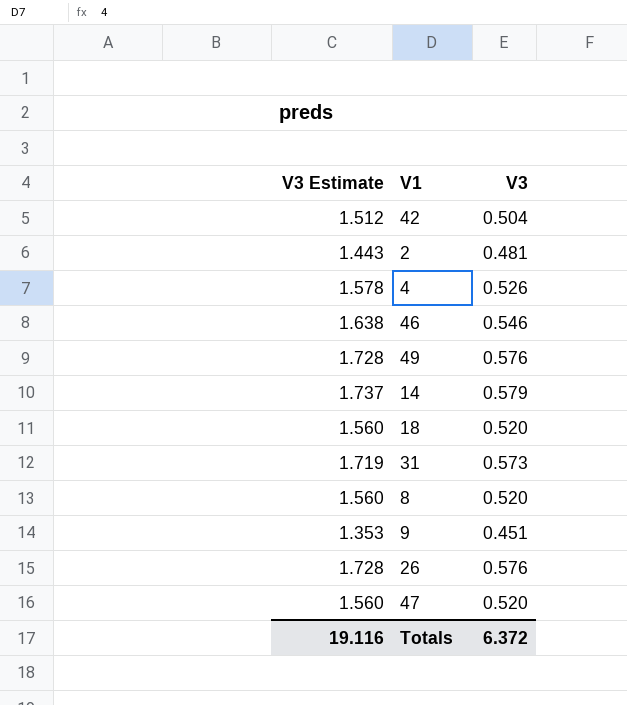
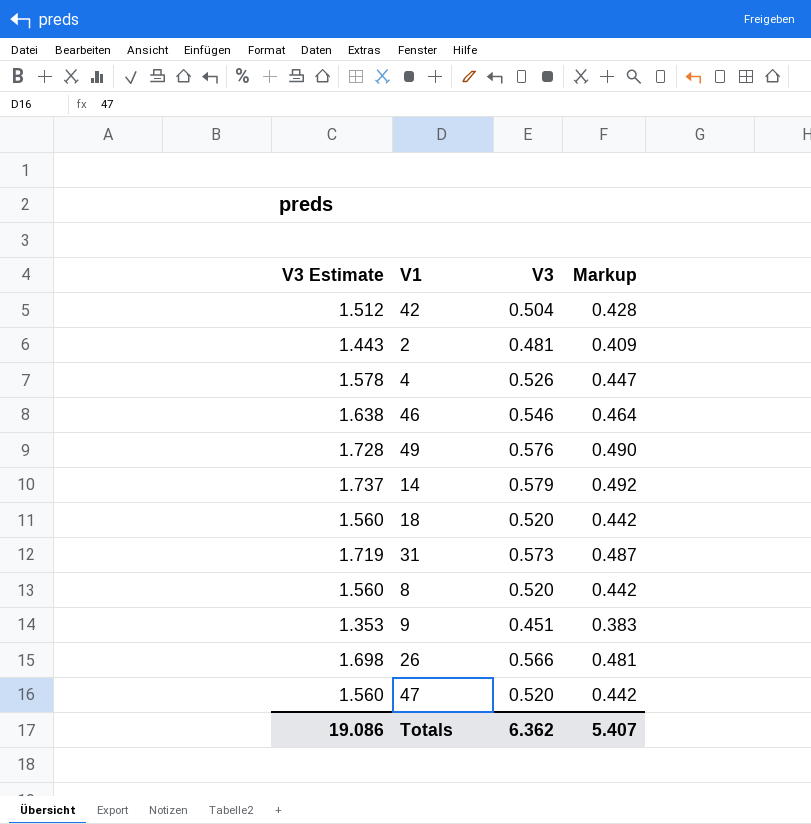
column Markup | formula: none -> [V3] * 0.85
26 | V3 Estimate: 1.728 -> 1.698
26 | V3: 0.576 -> 0.566
Totals | V3 Estimate: 19.116 -> 19.086
Totals | V3: 6.372 -> 6.362

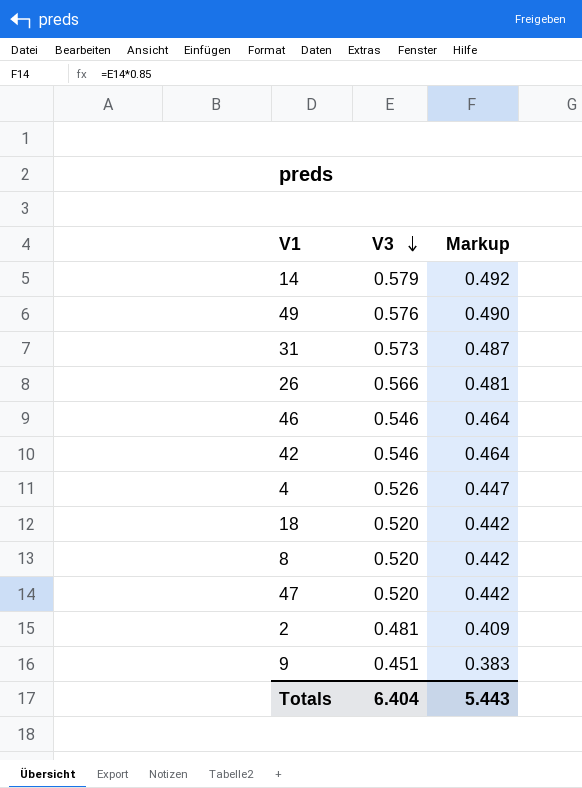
row order: none -> V3 descending
column V3 Estimate | formula: [V3] * 3 -> none
42 | V3: 0.504 -> 0.546
42 | Markup: 0.428 -> 0.464
Totals | V3: 6.362 -> 6.404
Totals | Markup: 5.407 -> 5.443

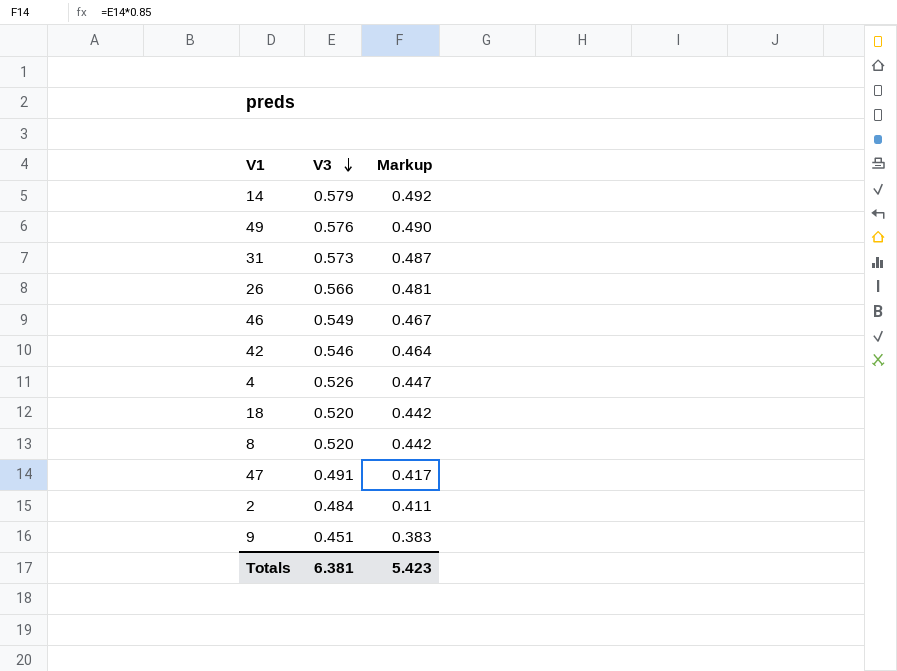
46 | V3: 0.546 -> 0.549
46 | Markup: 0.464 -> 0.467
47 | V3: 0.520 -> 0.491
47 | Markup: 0.442 -> 0.417
2 | V3: 0.481 -> 0.484
2 | Markup: 0.409 -> 0.411
Totals | V3: 6.404 -> 6.381
Totals | Markup: 5.443 -> 5.423

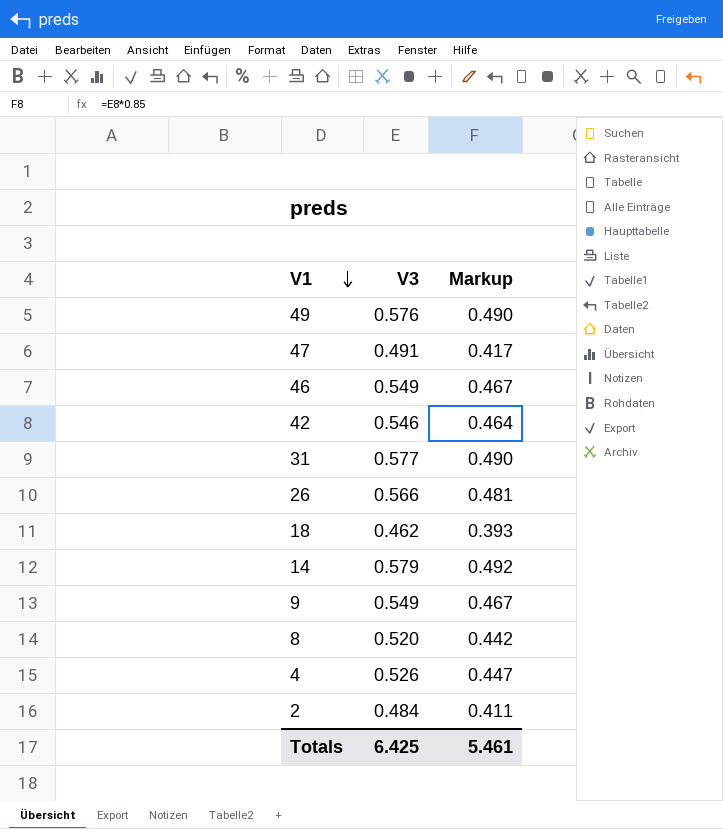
row order: V3 descending -> V1 descending
31 | V3: 0.573 -> 0.577
31 | Markup: 0.487 -> 0.490
18 | V3: 0.520 -> 0.462
18 | Markup: 0.442 -> 0.393
9 | V3: 0.451 -> 0.549
9 | Markup: 0.383 -> 0.467
Totals | V3: 6.381 -> 6.425
Totals | Markup: 5.423 -> 5.461

